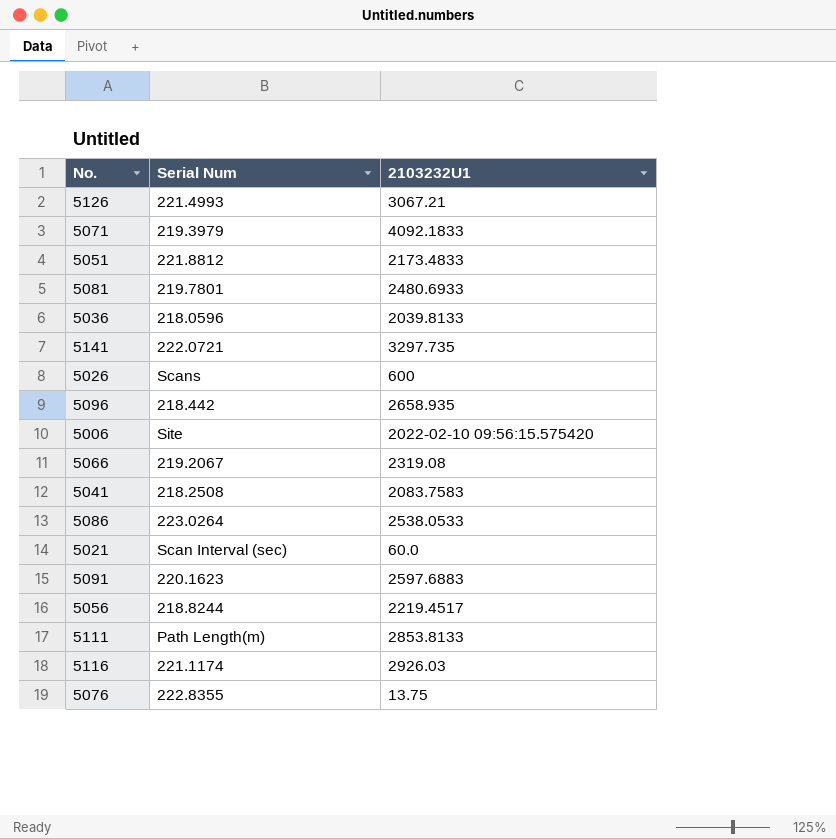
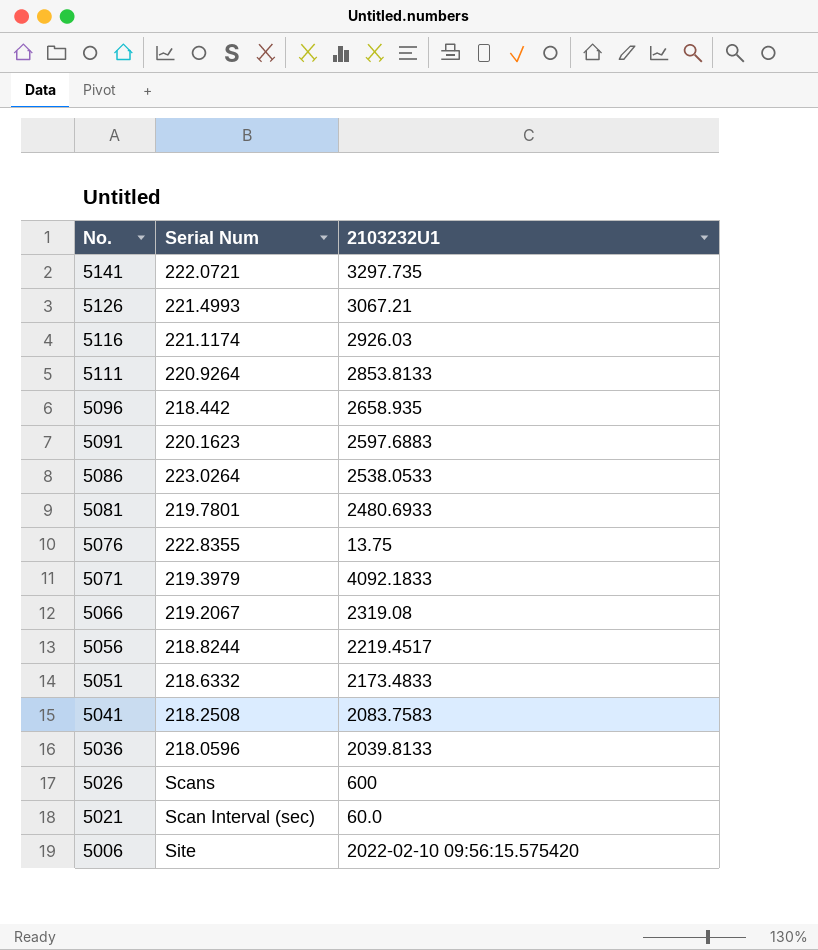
row order: none -> No. descending
5111 | Serial Num: Path Length(m) -> 220.9264
5051 | Serial Num: 221.8812 -> 218.6332

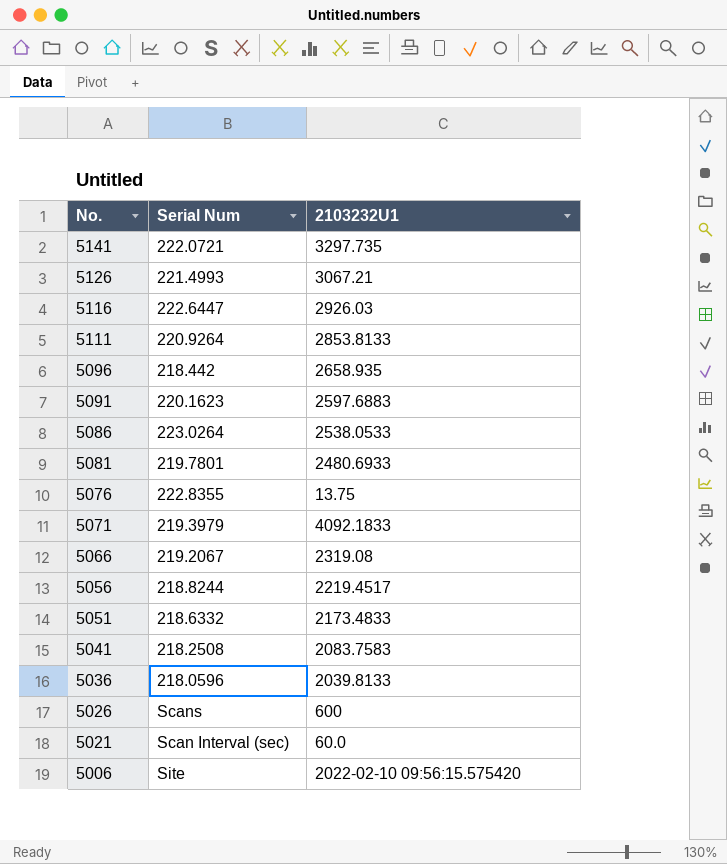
5116 | Serial Num: 221.1174 -> 222.6447

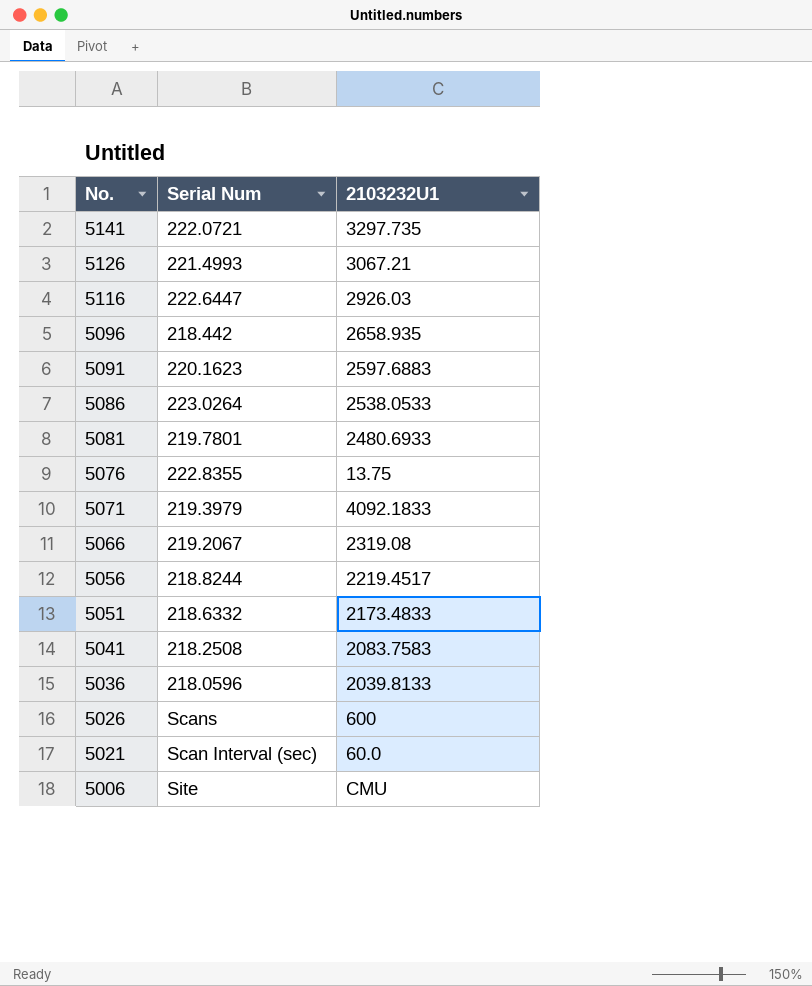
row 5111: 220.9264 | 2853.8133 -> none
5006 | 2103232U1: 2022-02-10 09:56:15.575420 -> CMU

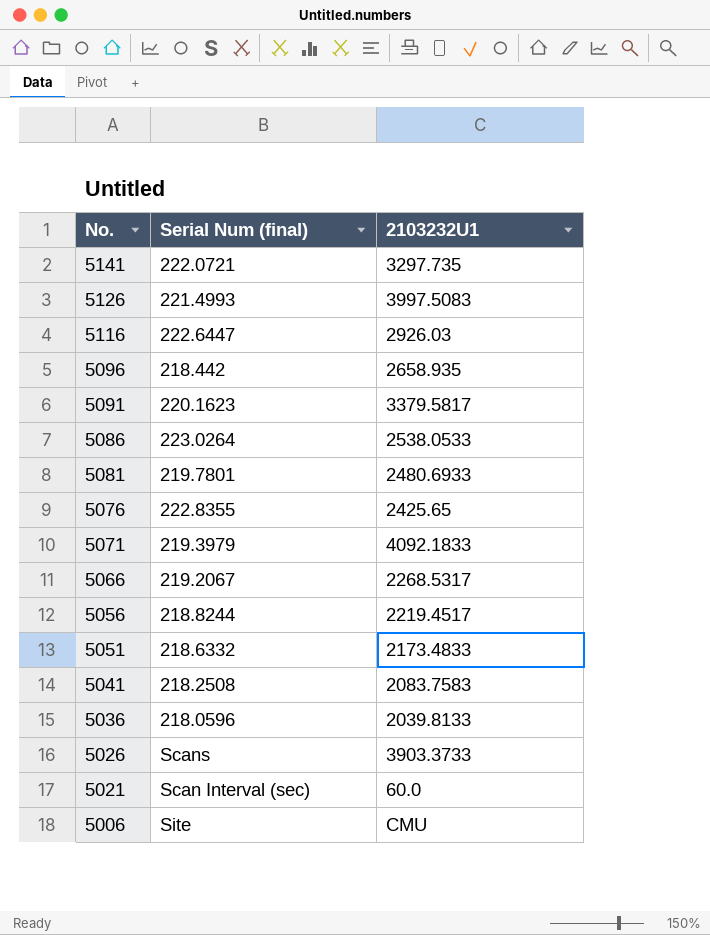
column name: Serial Num -> Serial Num (final)
5126 | 2103232U1: 3067.21 -> 3997.5083
5091 | 2103232U1: 2597.6883 -> 3379.5817
5076 | 2103232U1: 13.75 -> 2425.65
5066 | 2103232U1: 2319.08 -> 2268.5317
5026 | 2103232U1: 600 -> 3903.3733

